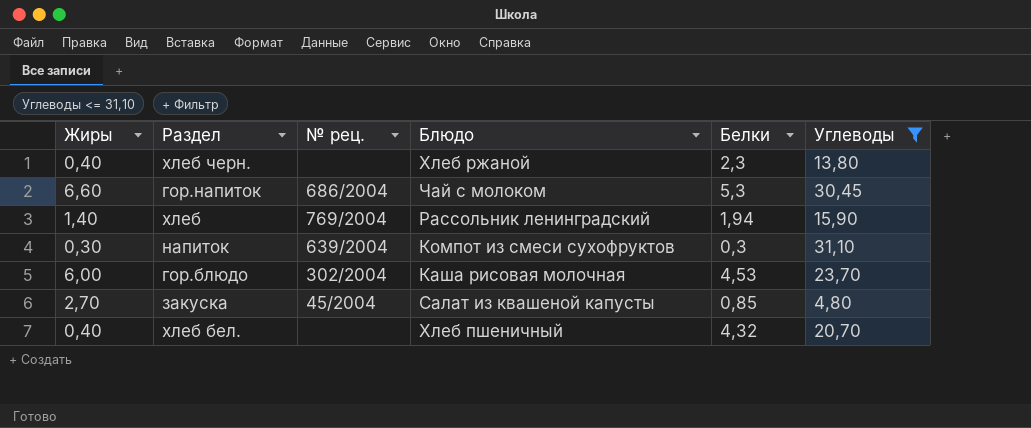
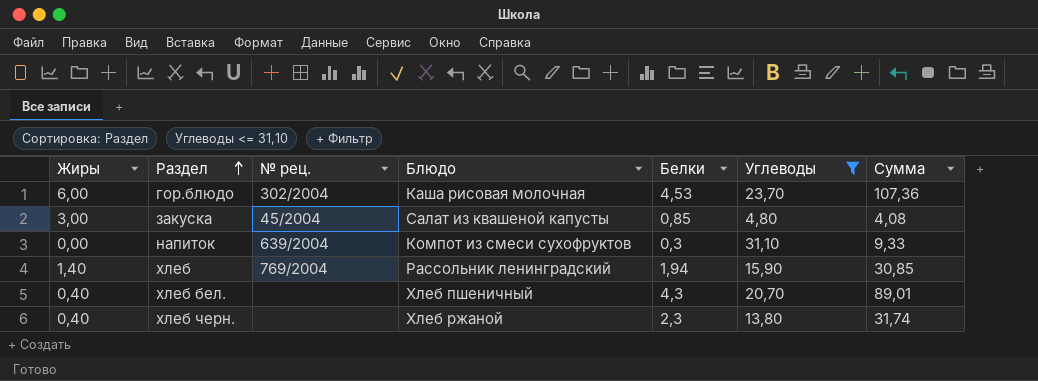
row order: none -> Раздел ascending
column Сумма | formula: none -> [Белки] * [Углеводы]
row гор.напиток: 6,60 | 686/2004 | Чай с молоком | 5,3 | 30,45 -> none
закуска | Жиры: 2,70 -> 3,00
напиток | Жиры: 0,30 -> 0,00
хлеб бел. | Белки: 4,32 -> 4,3

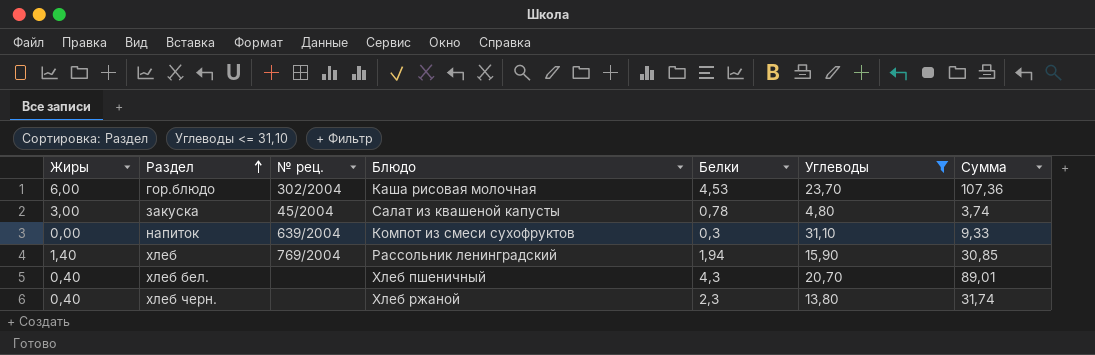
закуска | Белки: 0,85 -> 0,78
закуска | Сумма: 4,08 -> 3,74

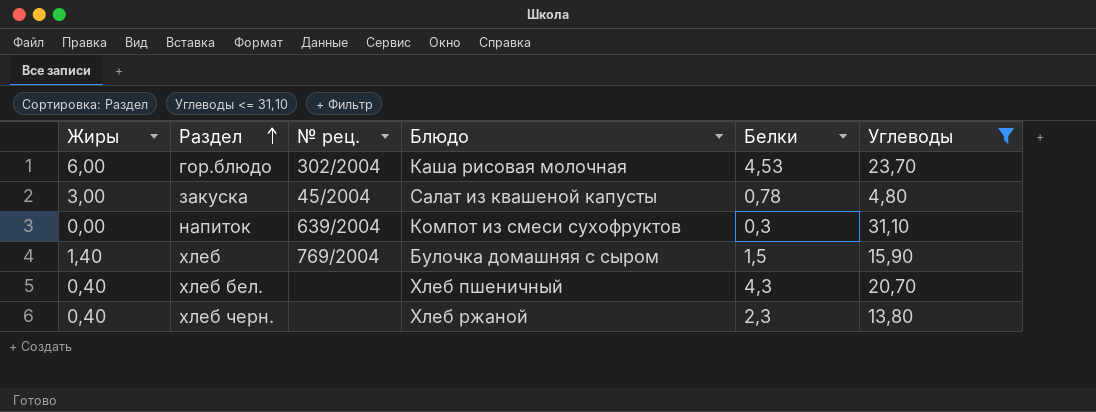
column Сумма | formula: [Белки] * [Углеводы] -> none
хлеб | Блюдо: Рассольник ленинградский -> Булочка домашняя с сыром
хлеб | Белки: 1,94 -> 1,5

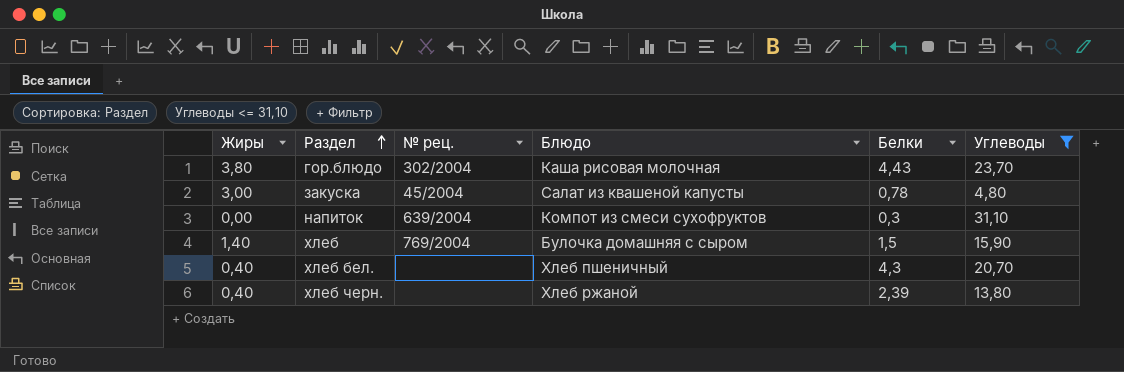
гор.блюдо | Жиры: 6,00 -> 3,80
гор.блюдо | Белки: 4,53 -> 4,43
хлеб черн. | Белки: 2,3 -> 2,39

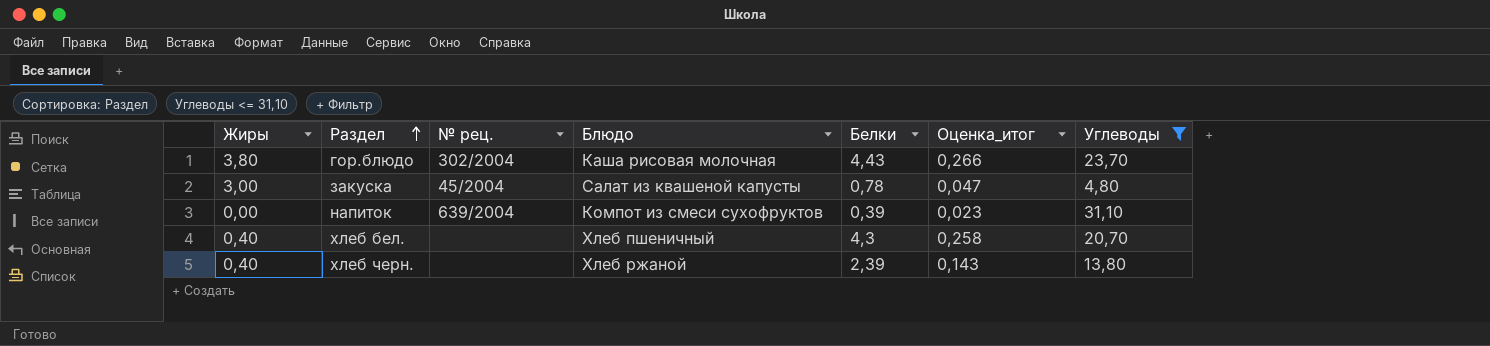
column Оценка_итог | formula: none -> [Белки] * 0,06
row хлеб: 1,40 | 769/2004 | Булочка домашняя с сыром | 1,5 | 15,90 -> none
напиток | Белки: 0,3 -> 0,39

